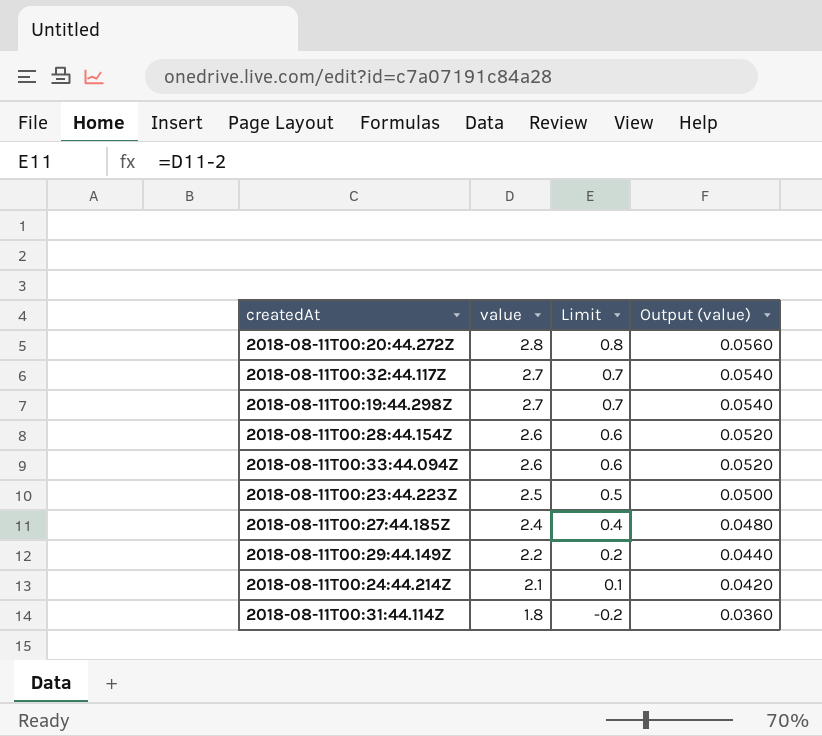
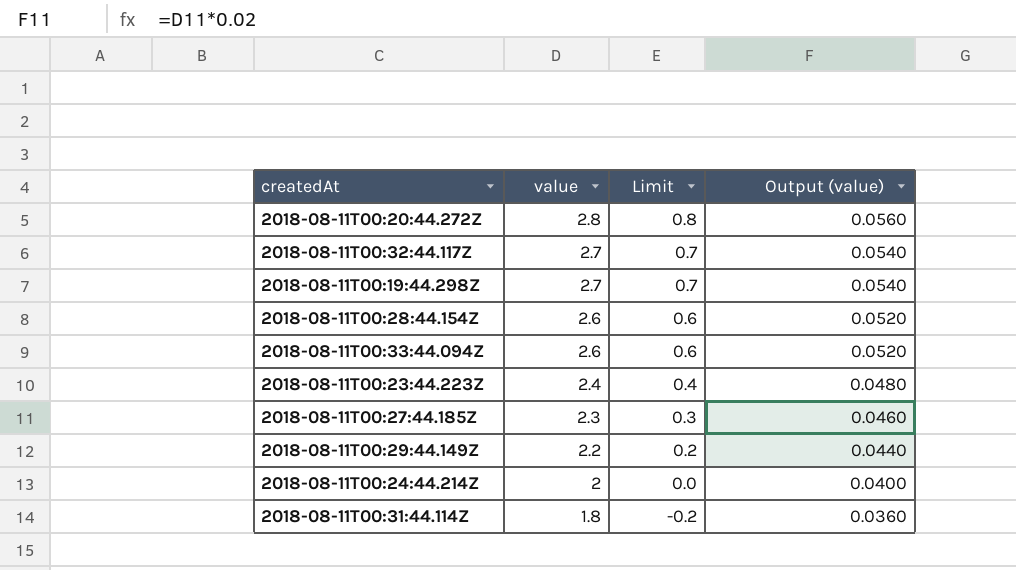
2018-08-11T00:23:44.223Z | value: 2.5 -> 2.4
2018-08-11T00:23:44.223Z | Limit: 0.5 -> 0.4
2018-08-11T00:23:44.223Z | Output (value): 0.0500 -> 0.0480
2018-08-11T00:27:44.185Z | value: 2.4 -> 2.3
2018-08-11T00:27:44.185Z | Limit: 0.4 -> 0.3
2018-08-11T00:27:44.185Z | Output (value): 0.0480 -> 0.0460
2018-08-11T00:24:44.214Z | value: 2.1 -> 2
2018-08-11T00:24:44.214Z | Limit: 0.1 -> 0.0
2018-08-11T00:24:44.214Z | Output (value): 0.0420 -> 0.0400

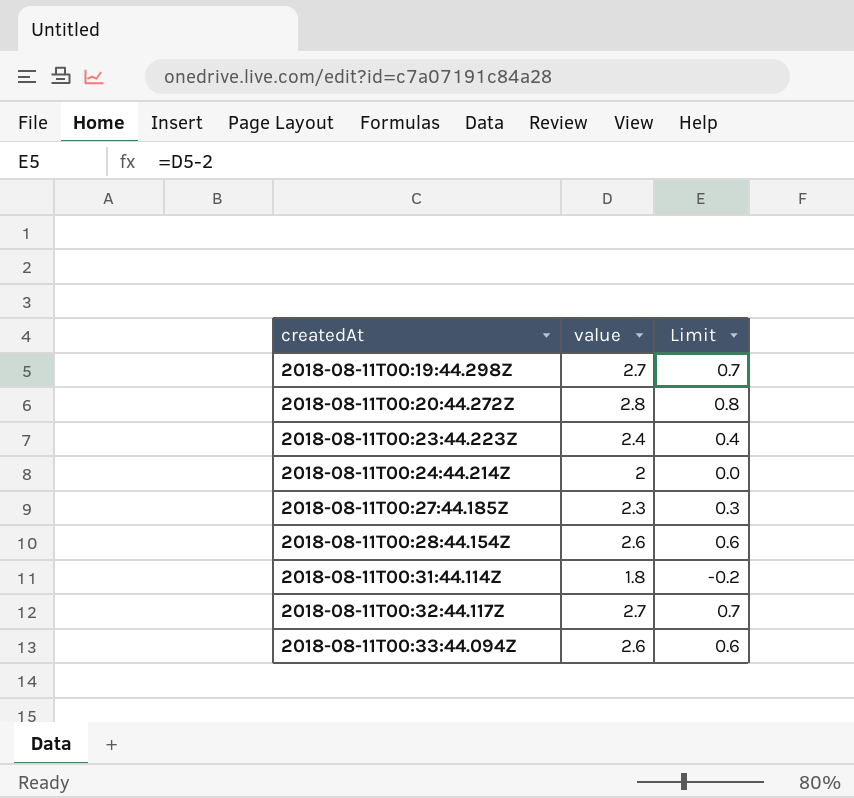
row order: value descending -> createdAt ascending
column Output (value) | formula: [value] * 0.02 -> none
row 2018-08-11T00:29:44.149Z: 2.2 | 0.2 | 0.0440 -> none

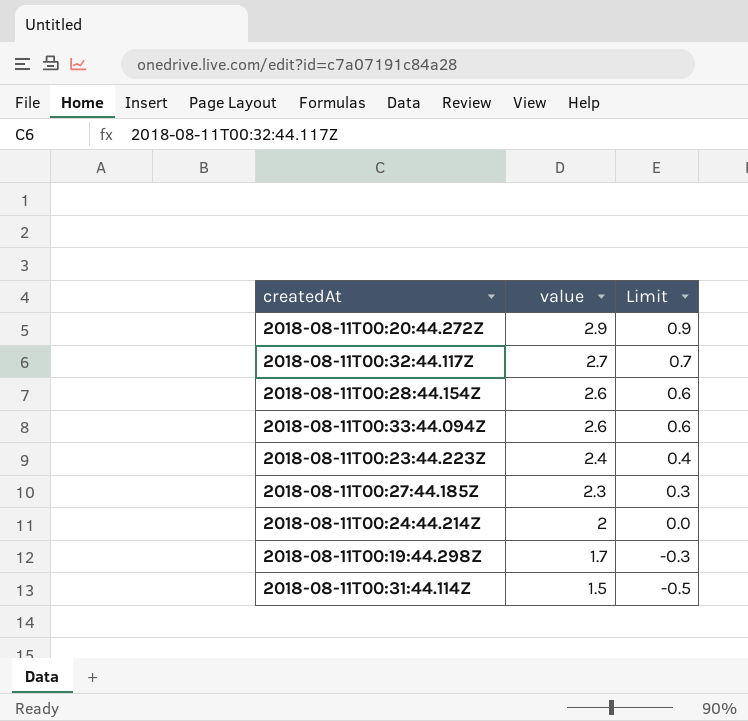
row order: createdAt ascending -> value descending
2018-08-11T00:20:44.272Z | value: 2.8 -> 2.9
2018-08-11T00:20:44.272Z | Limit: 0.8 -> 0.9
2018-08-11T00:19:44.298Z | value: 2.7 -> 1.7
2018-08-11T00:19:44.298Z | Limit: 0.7 -> -0.3
2018-08-11T00:31:44.114Z | value: 1.8 -> 1.5
2018-08-11T00:31:44.114Z | Limit: -0.2 -> -0.5

